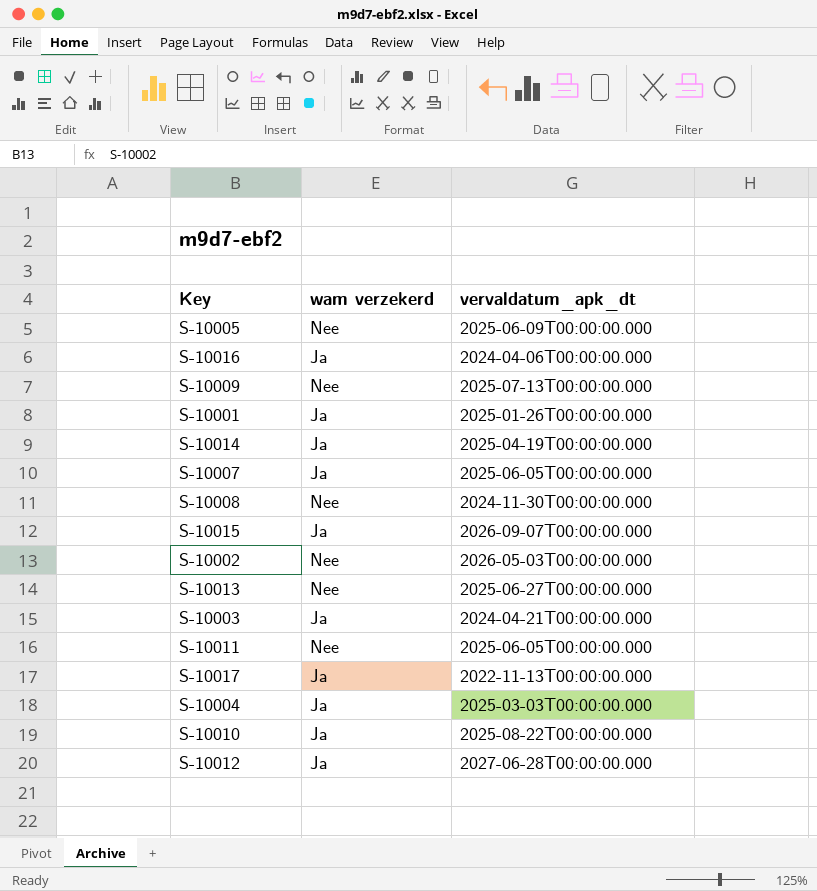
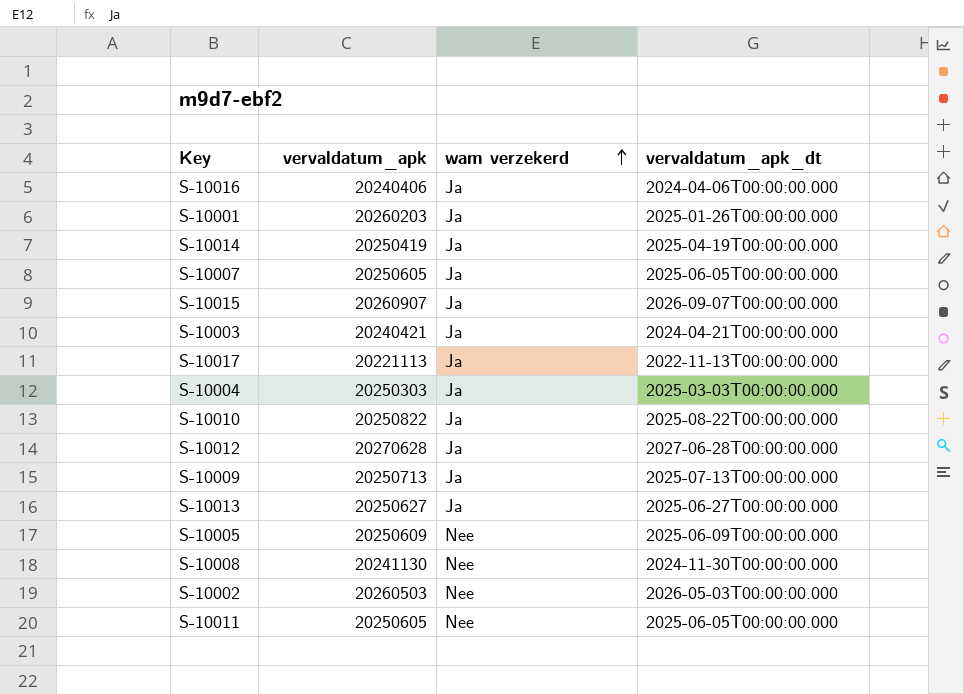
row order: none -> wam verzekerd ascending
column vervaldatum_apk | position: none -> 2
S-10009 | wam verzekerd: Nee -> Ja
S-10013 | wam verzekerd: Nee -> Ja

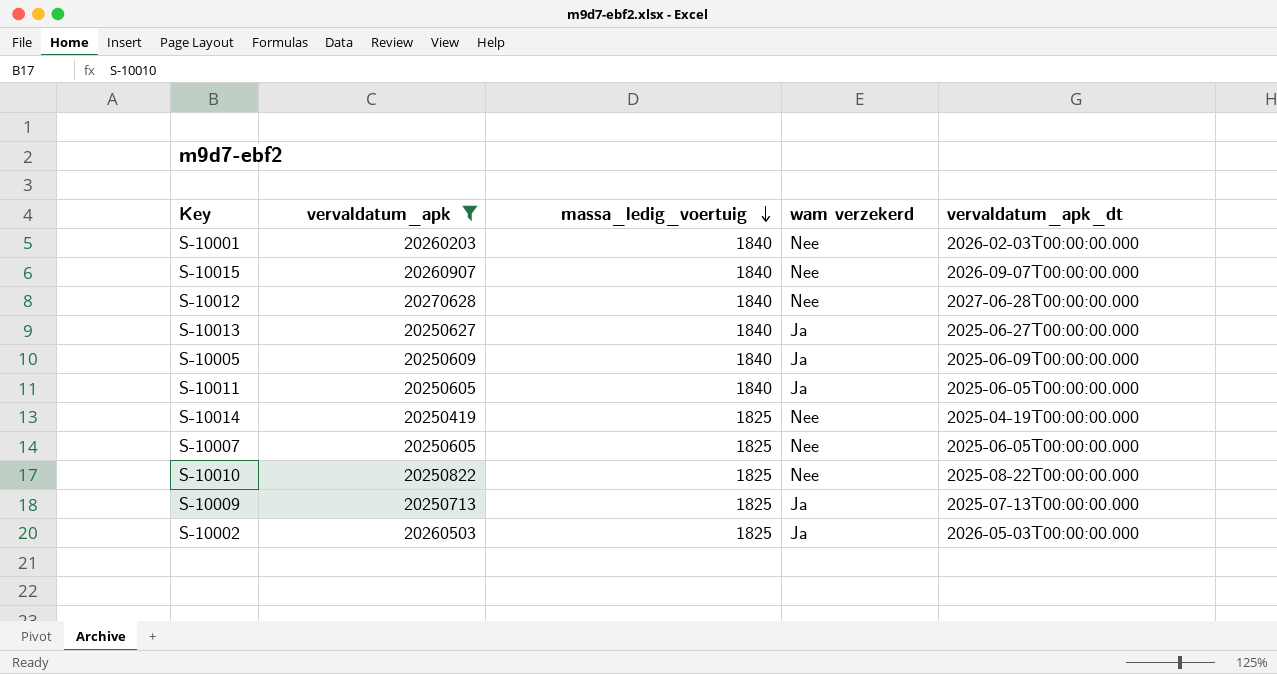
filter: none -> vervaldatum_apk >= 20250419
row order: wam verzekerd ascending -> massa_ledig_voertuig descending
column massa_ledig_voertuig | position: none -> 3
S-10001 | wam verzekerd: Ja -> Nee
S-10001 | vervaldatum_apk_dt: 2025-01-26T00:00:00.000 -> 2026-02-03T00:00:00.000
S-10015 | wam verzekerd: Ja -> Nee
S-10012 | wam verzekerd: Ja -> Nee
S-10005 | wam verzekerd: Nee -> Ja
S-10011 | wam verzekerd: Nee -> Ja
S-10014 | wam verzekerd: Ja -> Nee
S-10007 | wam verzekerd: Ja -> Nee
S-10010 | wam verzekerd: Ja -> Nee
S-10002 | wam verzekerd: Nee -> Ja

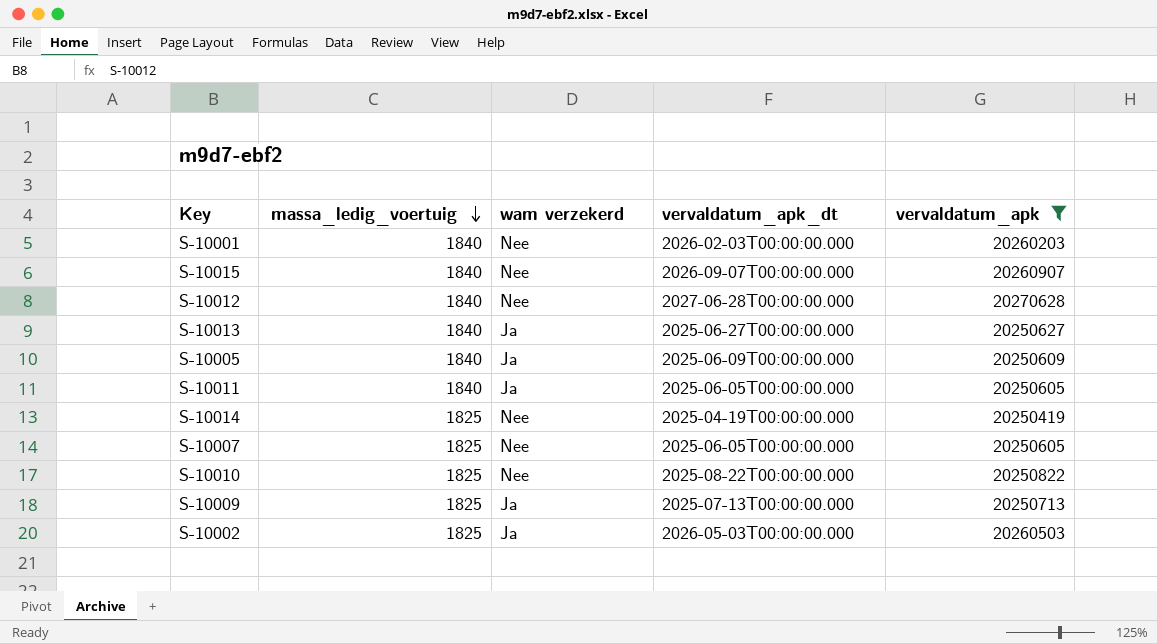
column vervaldatum_apk | position: 2 -> 5

